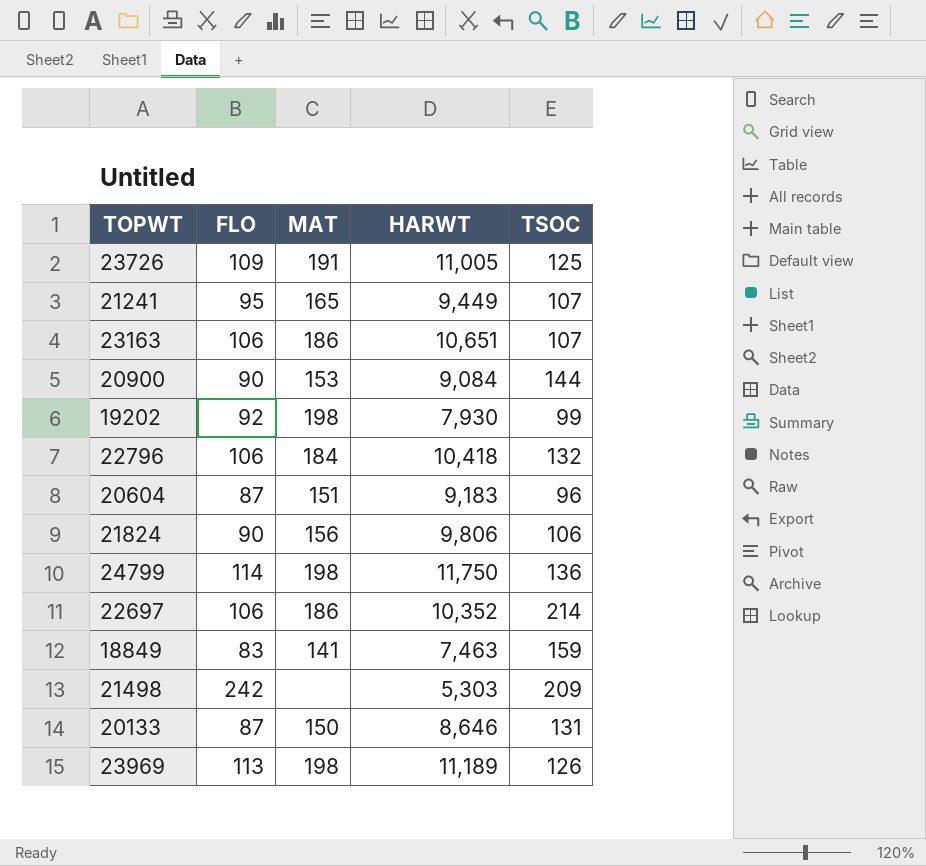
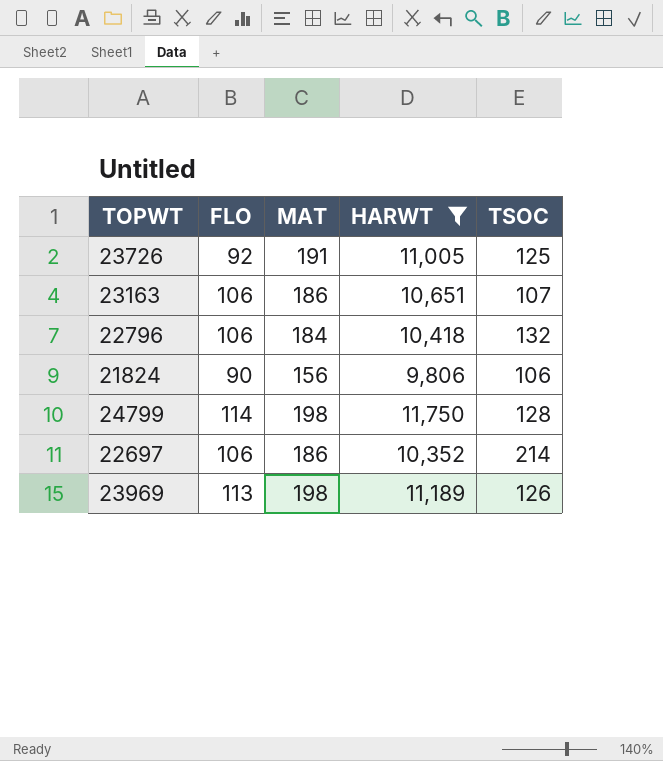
filter: none -> HARWT >= 9,806
23726 | FLO: 109 -> 92
24799 | TSOC: 136 -> 128

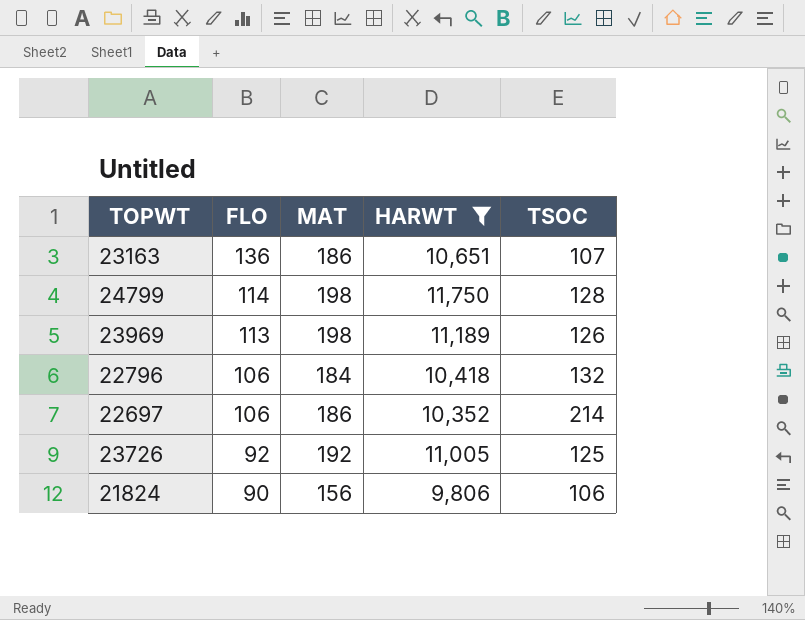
row order: none -> FLO descending
23163 | FLO: 106 -> 136
23726 | MAT: 191 -> 192

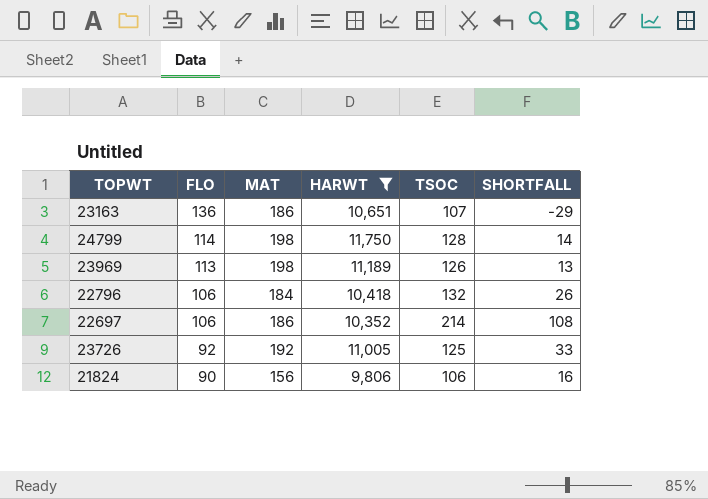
column SHORTFALL | formula: none -> [TSOC] - [FLO]

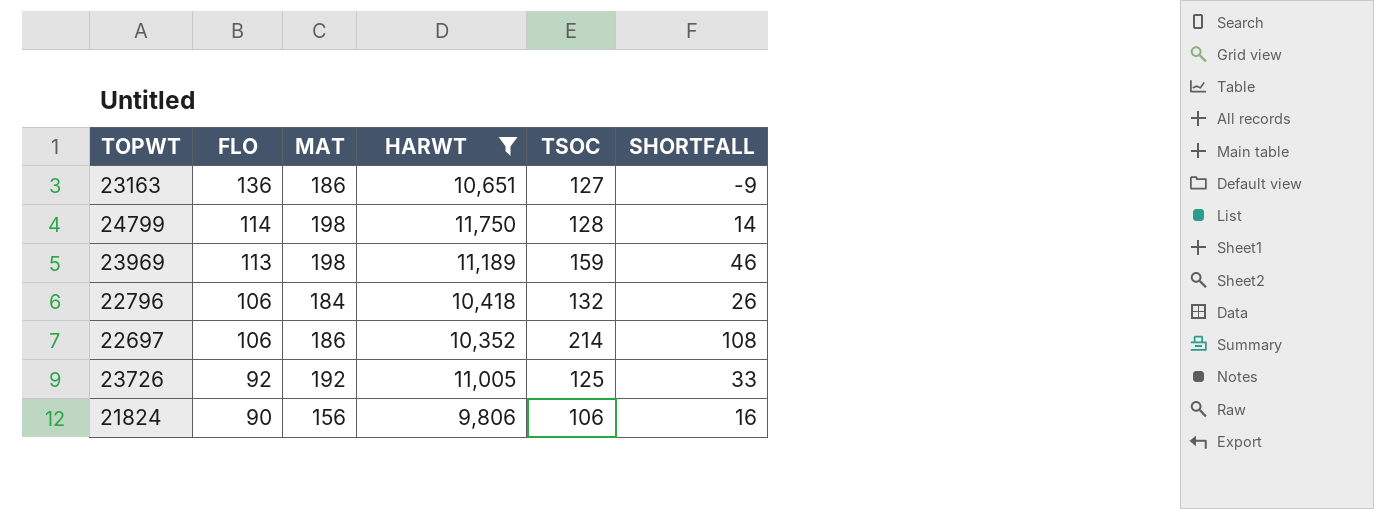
23163 | TSOC: 107 -> 127
23163 | SHORTFALL: -29 -> -9
23969 | TSOC: 126 -> 159
23969 | SHORTFALL: 13 -> 46

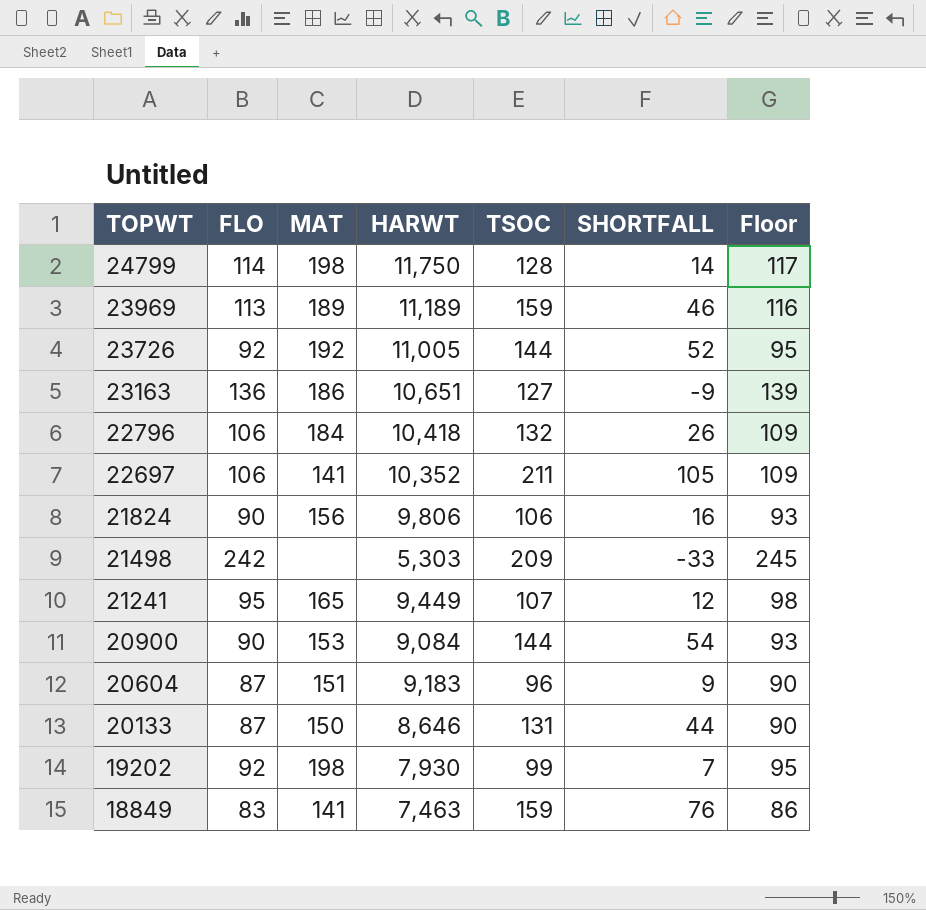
filter: HARWT >= 9,806 -> none
row order: FLO descending -> TOPWT descending
column Floor | formula: none -> [FLO] + 3
23969 | MAT: 198 -> 189
23726 | TSOC: 125 -> 144
23726 | SHORTFALL: 33 -> 52
22697 | MAT: 186 -> 141
22697 | TSOC: 214 -> 211
22697 | SHORTFALL: 108 -> 105

